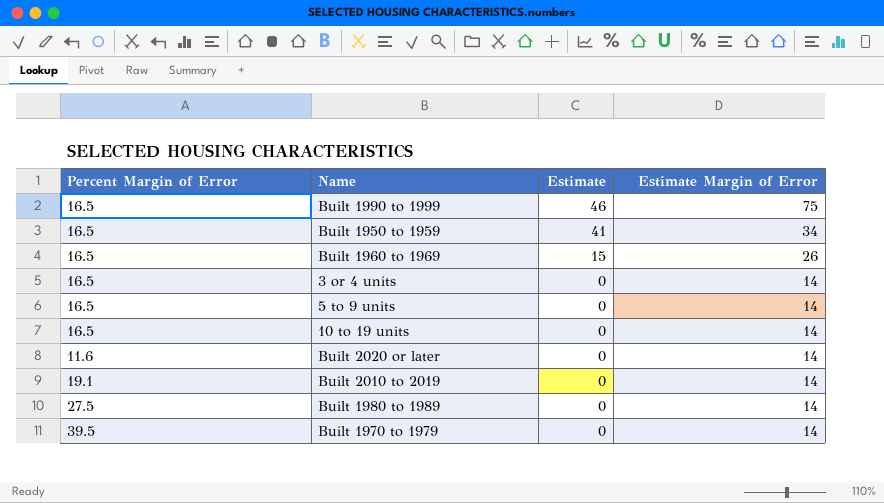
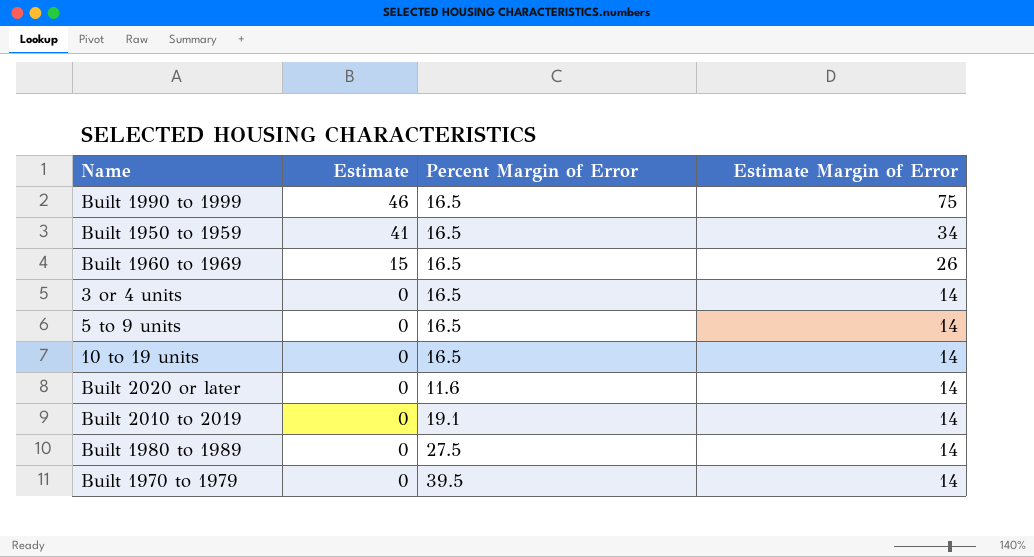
column Percent Margin of Error | position: 1 -> 3

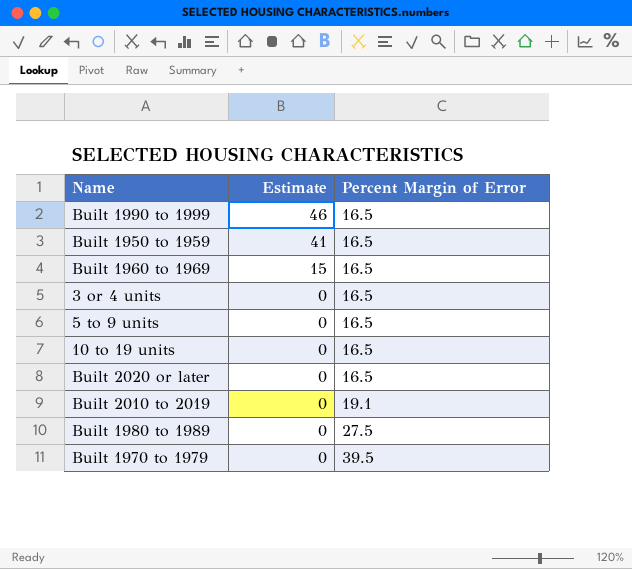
column Estimate Margin of Error | position: 4 -> none
Built 2020 or later | Percent Margin of Error: 11.6 -> 16.5

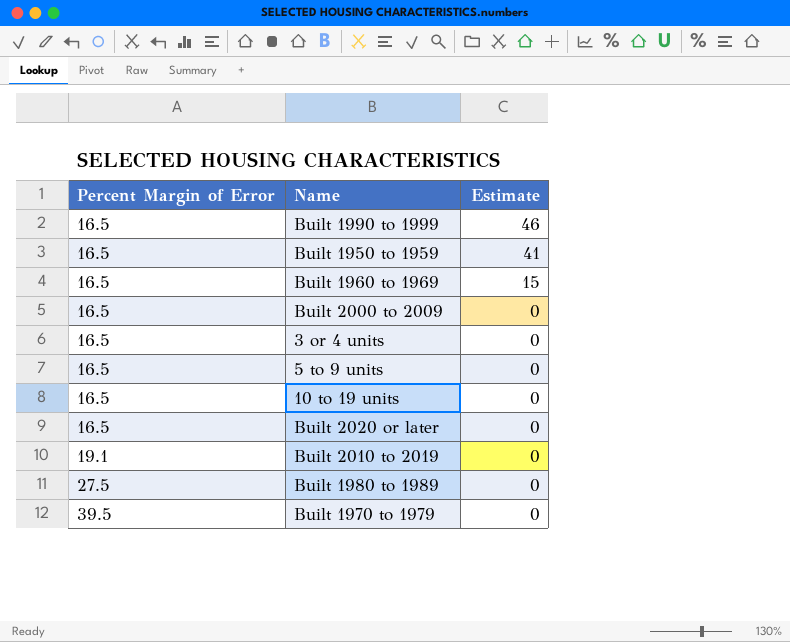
column Percent Margin of Error | position: 3 -> 1
row Built 2000 to 2009: none -> 16.5 | 0

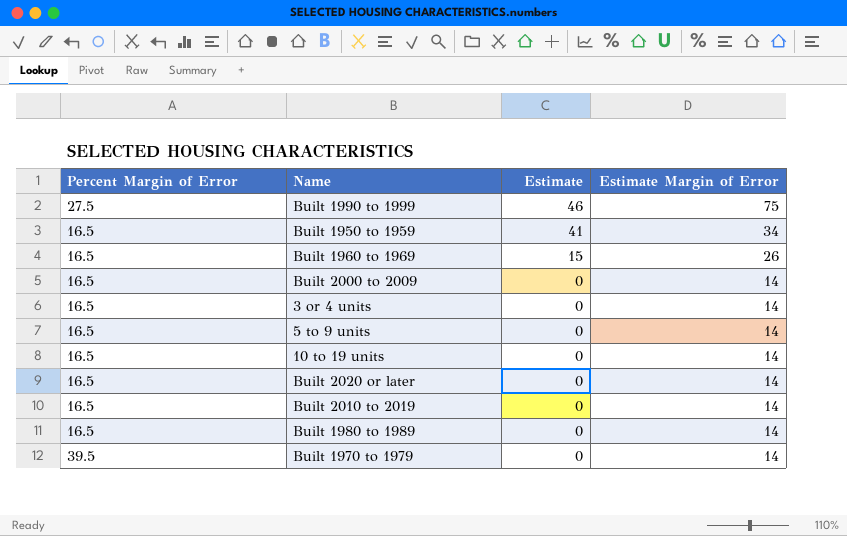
column Estimate Margin of Error | position: none -> 4
Built 1990 to 1999 | Percent Margin of Error: 16.5 -> 27.5
Built 2010 to 2019 | Percent Margin of Error: 19.1 -> 16.5
Built 1980 to 1989 | Percent Margin of Error: 27.5 -> 16.5

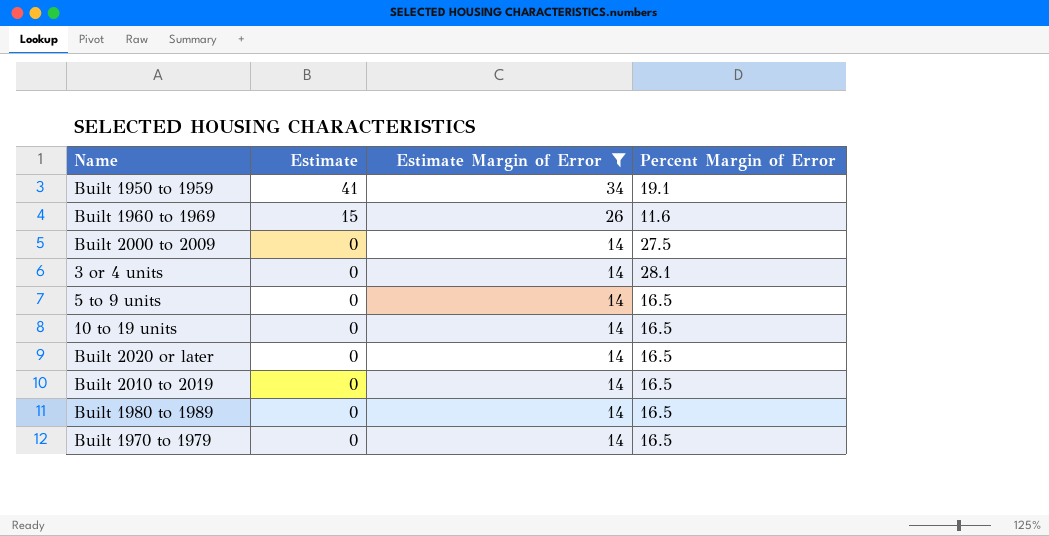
filter: none -> Estimate Margin of Error != 75
column Percent Margin of Error | position: 1 -> 4
Built 1950 to 1959 | Percent Margin of Error: 16.5 -> 19.1
Built 1960 to 1969 | Percent Margin of Error: 16.5 -> 11.6
Built 2000 to 2009 | Percent Margin of Error: 16.5 -> 27.5
3 or 4 units | Percent Margin of Error: 16.5 -> 28.1
Built 1970 to 1979 | Percent Margin of Error: 39.5 -> 16.5

